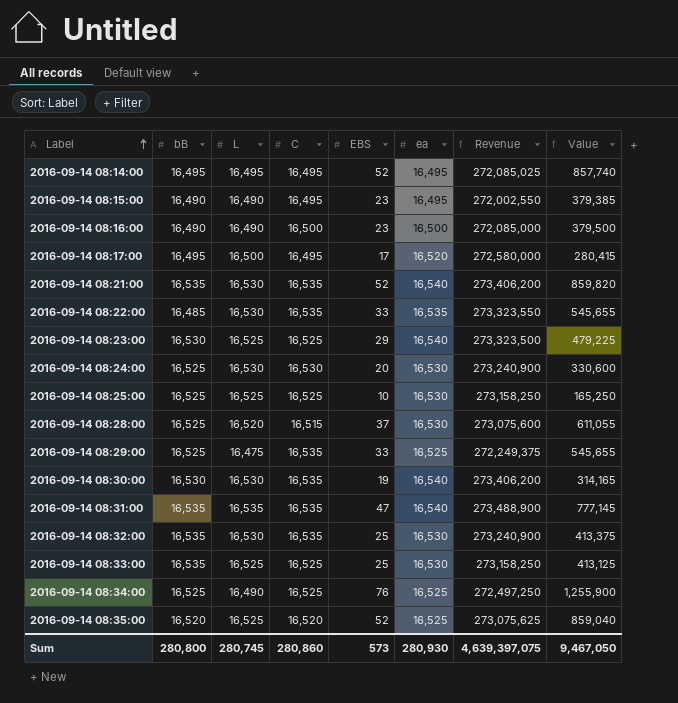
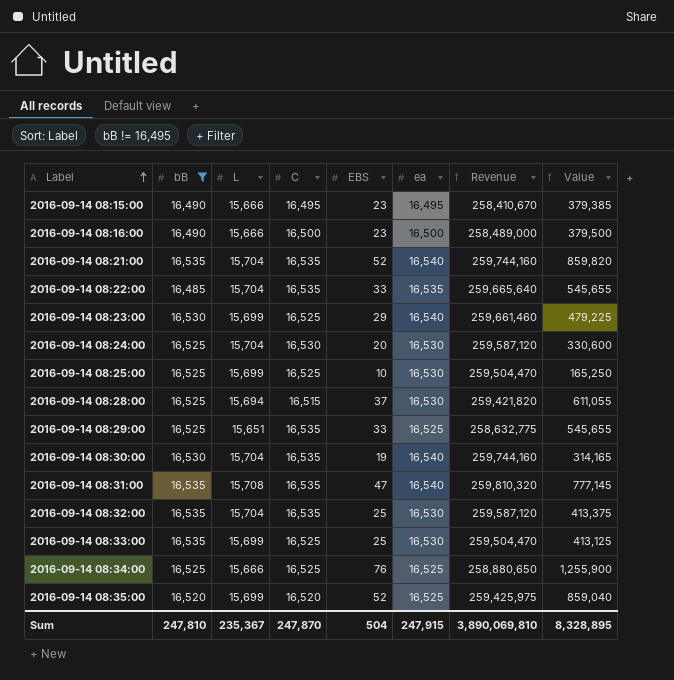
filter: none -> bB != 16,495
2016-09-14 08:15:00 | L: 16,490 -> 15,666
2016-09-14 08:15:00 | Revenue: 272,002,550 -> 258,410,670
2016-09-14 08:16:00 | L: 16,490 -> 15,666
2016-09-14 08:16:00 | Revenue: 272,085,000 -> 258,489,000
2016-09-14 08:21:00 | L: 16,530 -> 15,704
2016-09-14 08:21:00 | Revenue: 273,406,200 -> 259,744,160
2016-09-14 08:22:00 | L: 16,530 -> 15,704
2016-09-14 08:22:00 | Revenue: 273,323,550 -> 259,665,640
2016-09-14 08:23:00 | L: 16,525 -> 15,699
2016-09-14 08:23:00 | Revenue: 273,323,500 -> 259,661,460
2016-09-14 08:24:00 | L: 16,530 -> 15,704
2016-09-14 08:24:00 | Revenue: 273,240,900 -> 259,587,120
2016-09-14 08:25:00 | L: 16,525 -> 15,699
2016-09-14 08:25:00 | Revenue: 273,158,250 -> 259,504,470
2016-09-14 08:28:00 | L: 16,520 -> 15,694
2016-09-14 08:28:00 | Revenue: 273,075,600 -> 259,421,820
2016-09-14 08:29:00 | L: 16,475 -> 15,651
2016-09-14 08:29:00 | Revenue: 272,249,375 -> 258,632,775
2016-09-14 08:30:00 | L: 16,530 -> 15,704
2016-09-14 08:30:00 | Revenue: 273,406,200 -> 259,744,160
2016-09-14 08:31:00 | L: 16,535 -> 15,708
2016-09-14 08:31:00 | Revenue: 273,488,900 -> 259,810,320
2016-09-14 08:32:00 | L: 16,530 -> 15,704
2016-09-14 08:32:00 | Revenue: 273,240,900 -> 259,587,120
2016-09-14 08:33:00 | L: 16,525 -> 15,699
2016-09-14 08:33:00 | Revenue: 273,158,250 -> 259,504,470
2016-09-14 08:34:00 | L: 16,490 -> 15,666
2016-09-14 08:34:00 | Revenue: 272,497,250 -> 258,880,650
2016-09-14 08:35:00 | L: 16,525 -> 15,699
2016-09-14 08:35:00 | Revenue: 273,075,625 -> 259,425,975
Sum | bB: 280,800 -> 247,810
Sum | L: 280,745 -> 235,367
Sum | C: 280,860 -> 247,870
Sum | EBS: 573 -> 504
Sum | ea: 280,930 -> 247,915
Sum | Revenue: 4,639,397,075 -> 3,890,069,810
Sum | Value: 9,467,050 -> 8,328,895

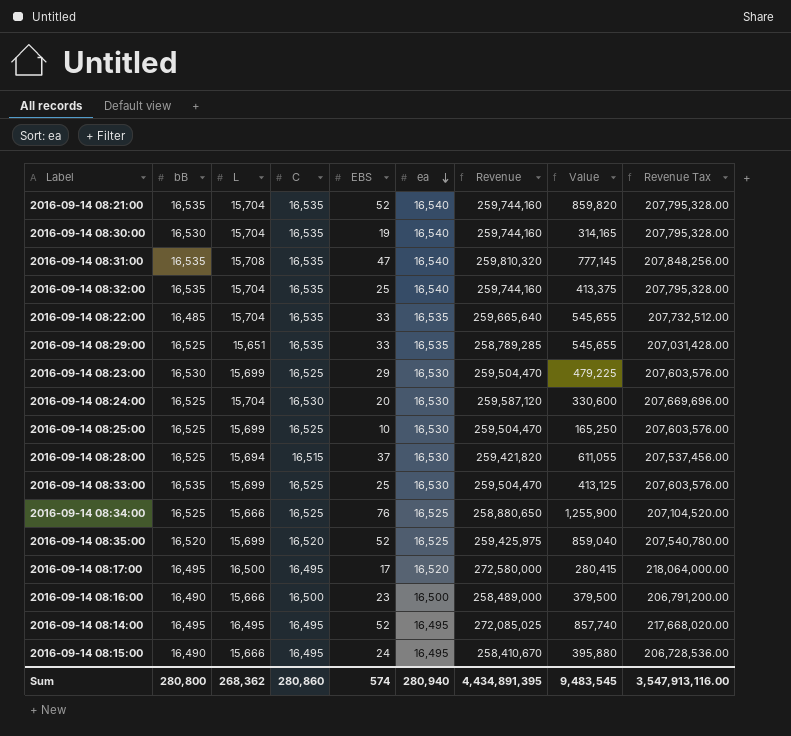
filter: bB != 16,495 -> none
row order: Label ascending -> ea descending
column Revenue Tax | formula: none -> [Revenue] * 0.8
2016-09-14 08:32:00 | ea: 16,530 -> 16,540
2016-09-14 08:32:00 | Revenue: 259,587,120 -> 259,744,160
2016-09-14 08:29:00 | ea: 16,525 -> 16,535
2016-09-14 08:29:00 | Revenue: 258,632,775 -> 258,789,285
2016-09-14 08:23:00 | ea: 16,540 -> 16,530
2016-09-14 08:23:00 | Revenue: 259,661,460 -> 259,504,470
2016-09-14 08:15:00 | EBS: 23 -> 24
2016-09-14 08:15:00 | Value: 379,385 -> 395,880
Sum | bB: 247,810 -> 280,800
Sum | L: 235,367 -> 268,362
Sum | C: 247,870 -> 280,860
Sum | EBS: 504 -> 574
Sum | ea: 247,915 -> 280,940
Sum | Revenue: 3,890,069,810 -> 4,434,891,395
Sum | Value: 8,328,895 -> 9,483,545

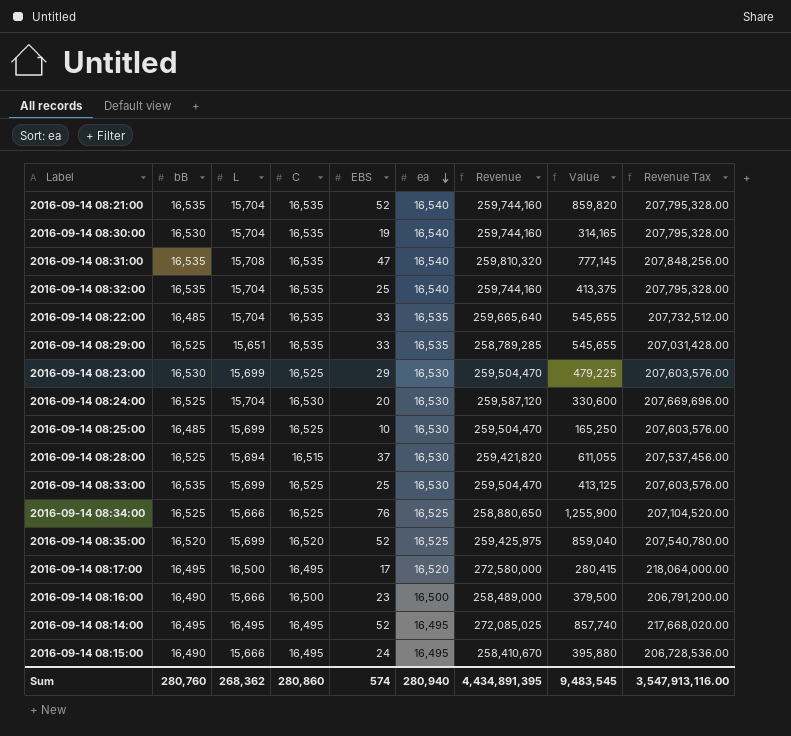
2016-09-14 08:25:00 | bB: 16,525 -> 16,485
Sum | bB: 280,800 -> 280,760

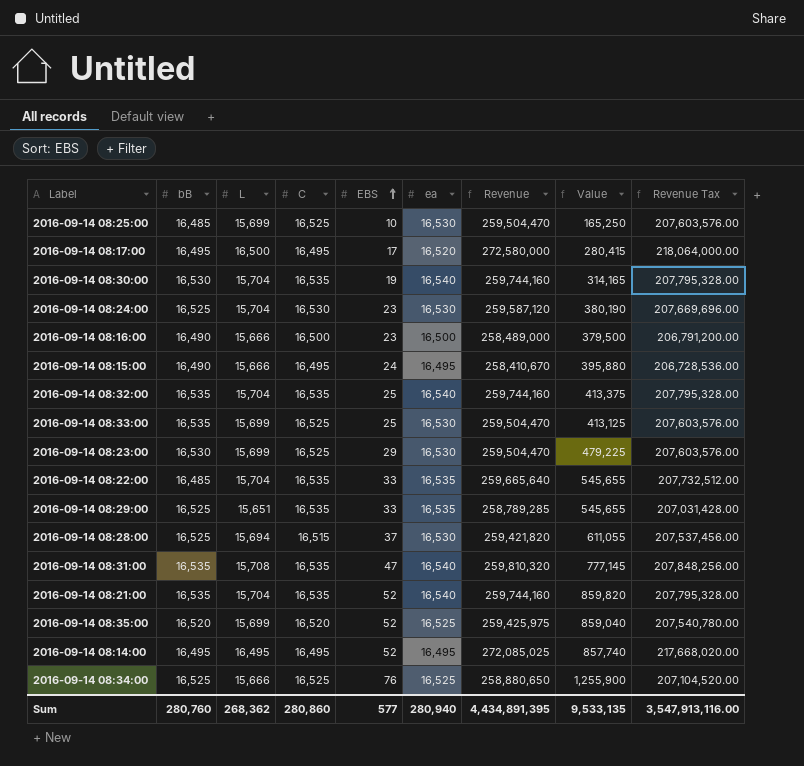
row order: ea descending -> EBS ascending
2016-09-14 08:24:00 | EBS: 20 -> 23
2016-09-14 08:24:00 | Value: 330,600 -> 380,190
Sum | EBS: 574 -> 577
Sum | Value: 9,483,545 -> 9,533,135

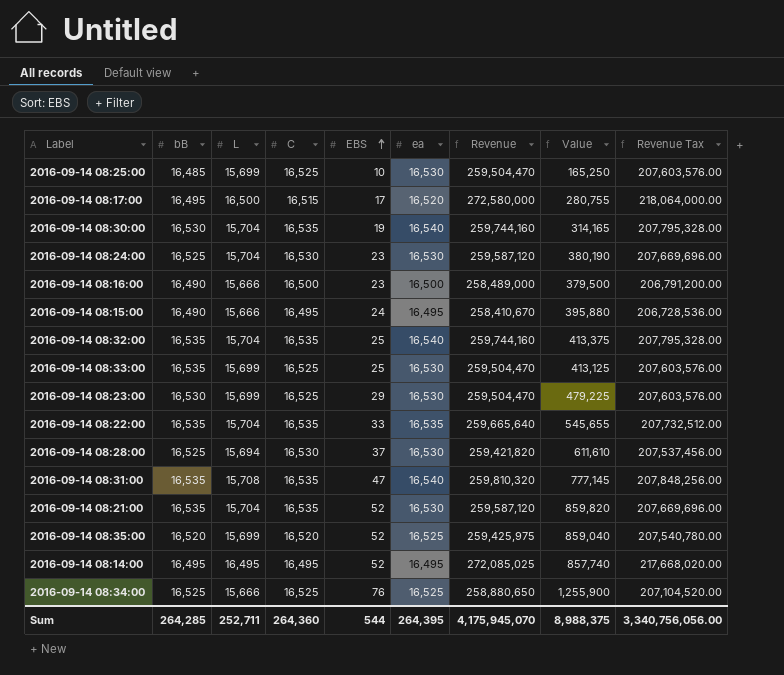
row 2016-09-14 08:29:00: 16,525 | 15,651 | 16,535 | 33 | 16,535 | 258,789,285 | 545,655 | 207,031,428.00 -> none
2016-09-14 08:17:00 | C: 16,495 -> 16,515
2016-09-14 08:17:00 | Value: 280,415 -> 280,755
2016-09-14 08:22:00 | bB: 16,485 -> 16,535
2016-09-14 08:28:00 | C: 16,515 -> 16,530
2016-09-14 08:28:00 | Value: 611,055 -> 611,610
2016-09-14 08:21:00 | ea: 16,540 -> 16,530
2016-09-14 08:21:00 | Revenue: 259,744,160 -> 259,587,120
2016-09-14 08:21:00 | Revenue Tax: 207,795,328.00 -> 207,669,696.00
Sum | bB: 280,760 -> 264,285
Sum | L: 268,362 -> 252,711
Sum | C: 280,860 -> 264,360
Sum | EBS: 577 -> 544
Sum | ea: 280,940 -> 264,395
Sum | Revenue: 4,434,891,395 -> 4,175,945,070
Sum | Value: 9,533,135 -> 8,988,375
Sum | Revenue Tax: 3,547,913,116.00 -> 3,340,756,056.00

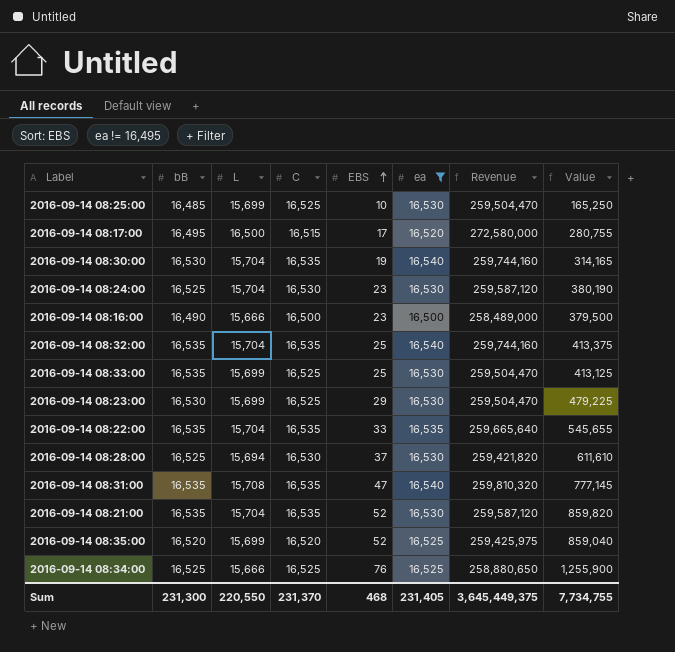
filter: none -> ea != 16,495
column Revenue Tax | formula: [Revenue] * 0.8 -> none
Sum | bB: 264,285 -> 231,300
Sum | L: 252,711 -> 220,550
Sum | C: 264,360 -> 231,370
Sum | EBS: 544 -> 468
Sum | ea: 264,395 -> 231,405
Sum | Revenue: 4,175,945,070 -> 3,645,449,375
Sum | Value: 8,988,375 -> 7,734,755

